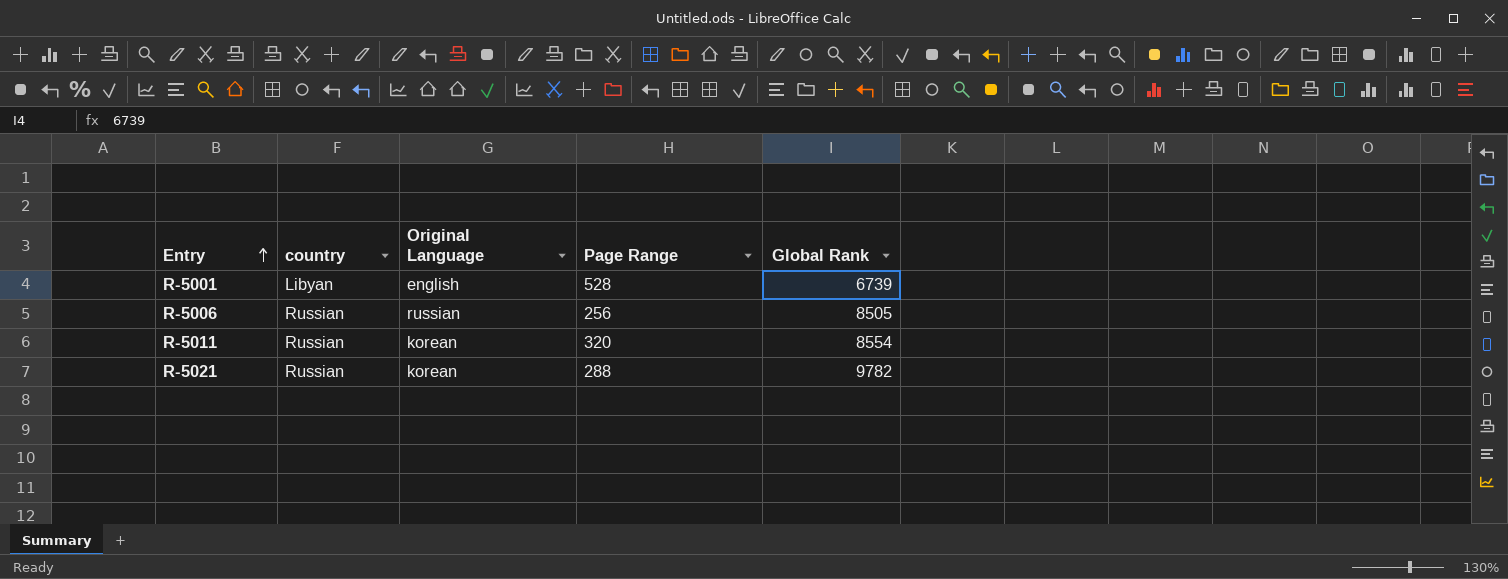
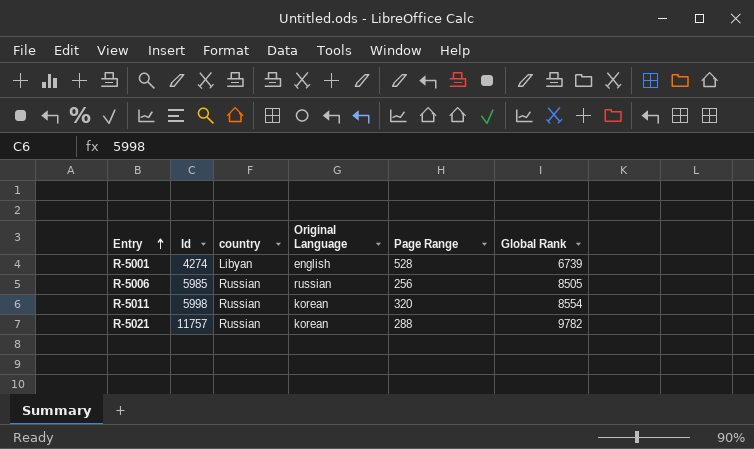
column Id | position: none -> 2

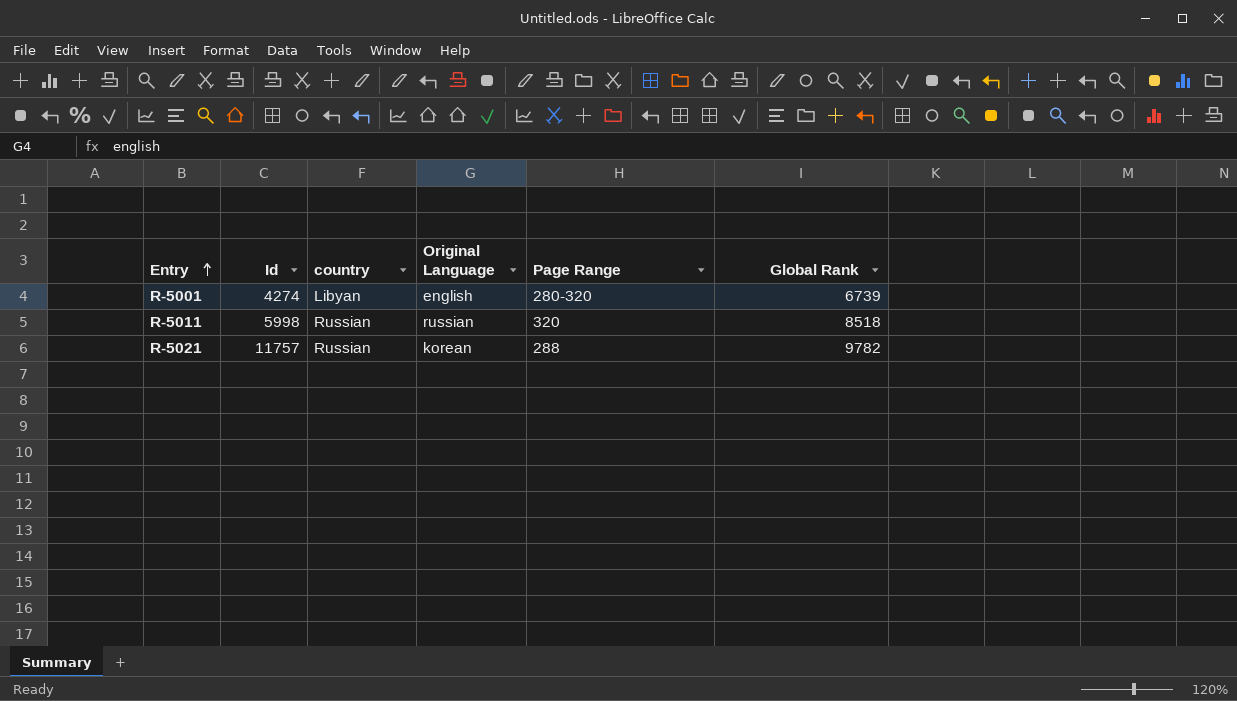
row R-5006: 5985 | Russian | russian | 256 | 8505 -> none
R-5001 | Page Range: 528 -> 280-320
R-5011 | Original Language: korean -> russian
R-5011 | Global Rank: 8554 -> 8518

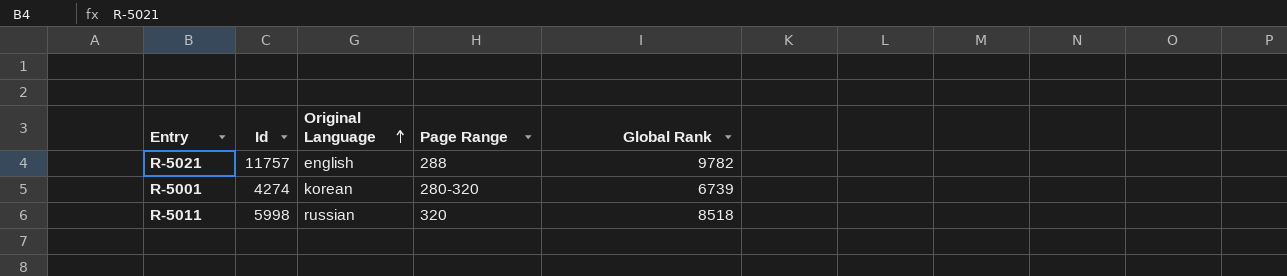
row order: Entry ascending -> Original Language ascending
column country | position: 3 -> none
R-5021 | Original Language: korean -> english
R-5001 | Original Language: english -> korean

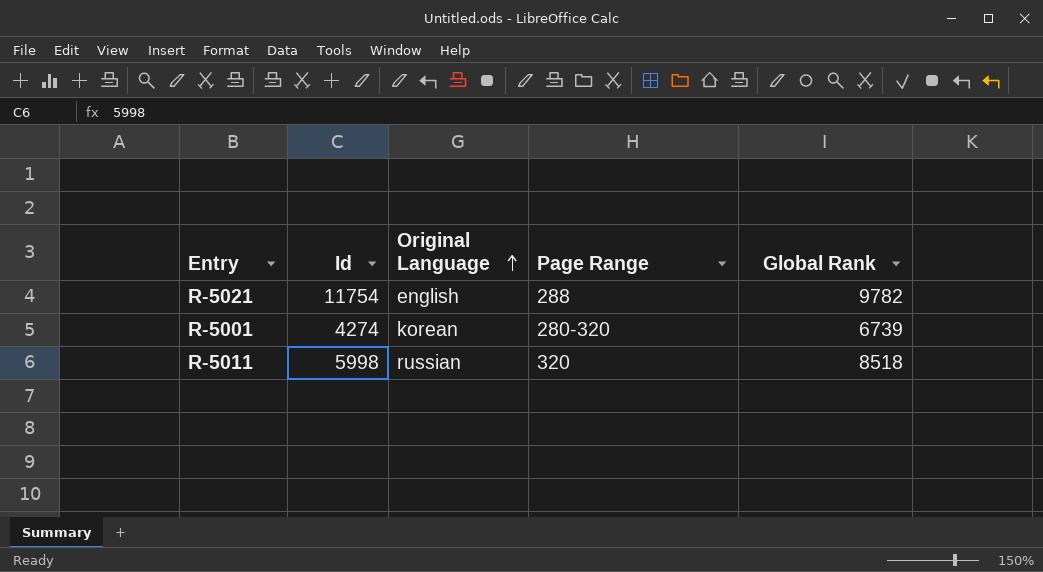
R-5021 | Id: 11757 -> 11754

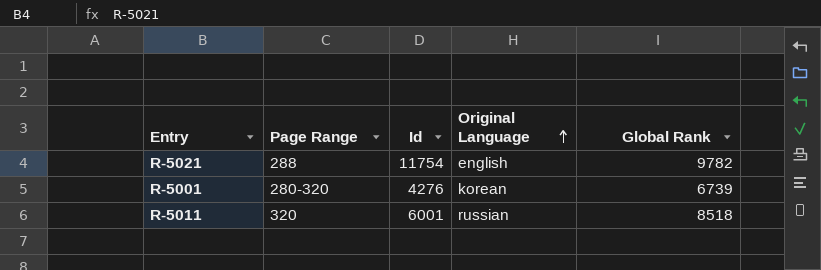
column Page Range | position: 4 -> 2
R-5001 | Id: 4274 -> 4276
R-5011 | Id: 5998 -> 6001

